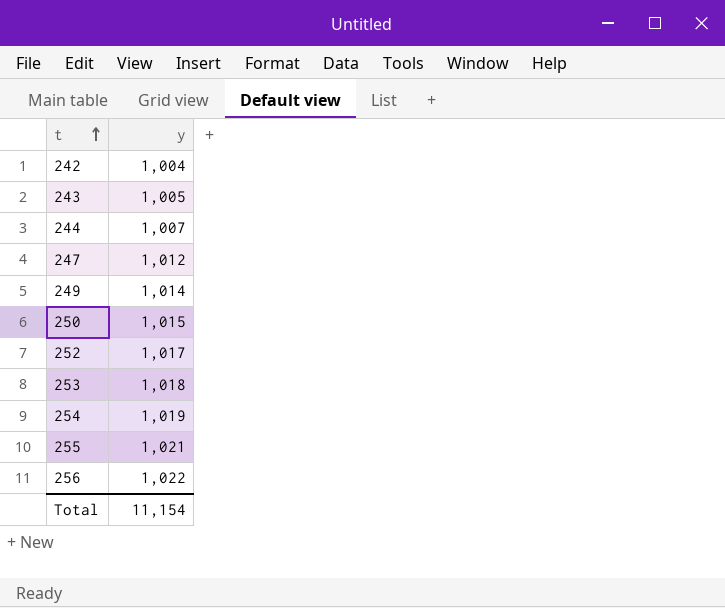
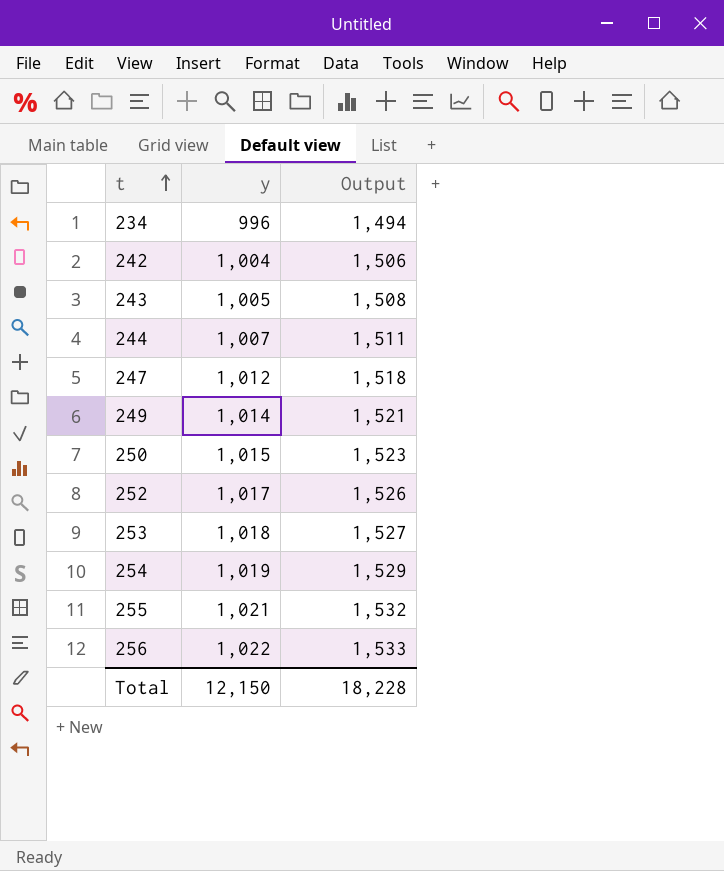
column Output | formula: none -> [y] * 1.5
row 234: none -> 996 | 1,494
Total | y: 11,154 -> 12,150

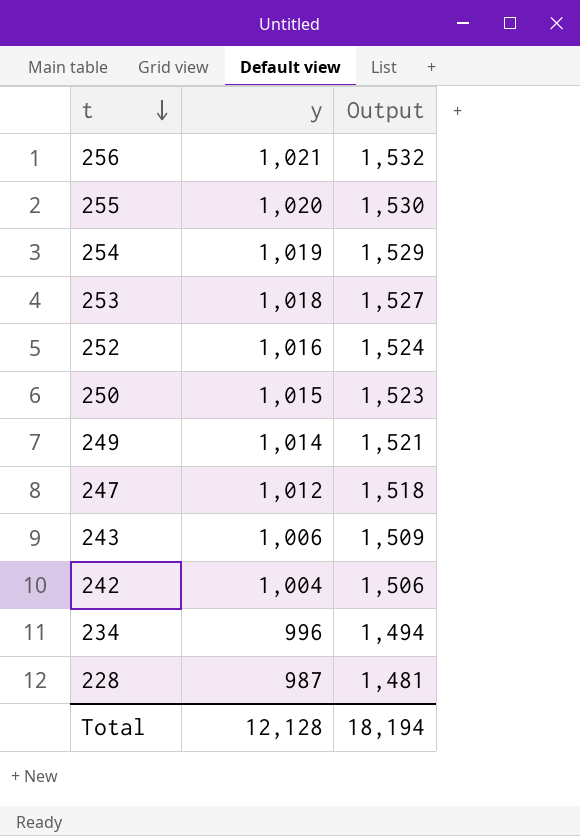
row order: t ascending -> t descending
row 244: 1,007 | 1,511 -> none
256 | y: 1,022 -> 1,021
256 | Output: 1,533 -> 1,532
255 | y: 1,021 -> 1,020
255 | Output: 1,532 -> 1,530
252 | y: 1,017 -> 1,016
252 | Output: 1,526 -> 1,524
243 | y: 1,005 -> 1,006
243 | Output: 1,508 -> 1,509
row 228: none -> 987 | 1,481
Total | y: 12,150 -> 12,128
Total | Output: 18,228 -> 18,194

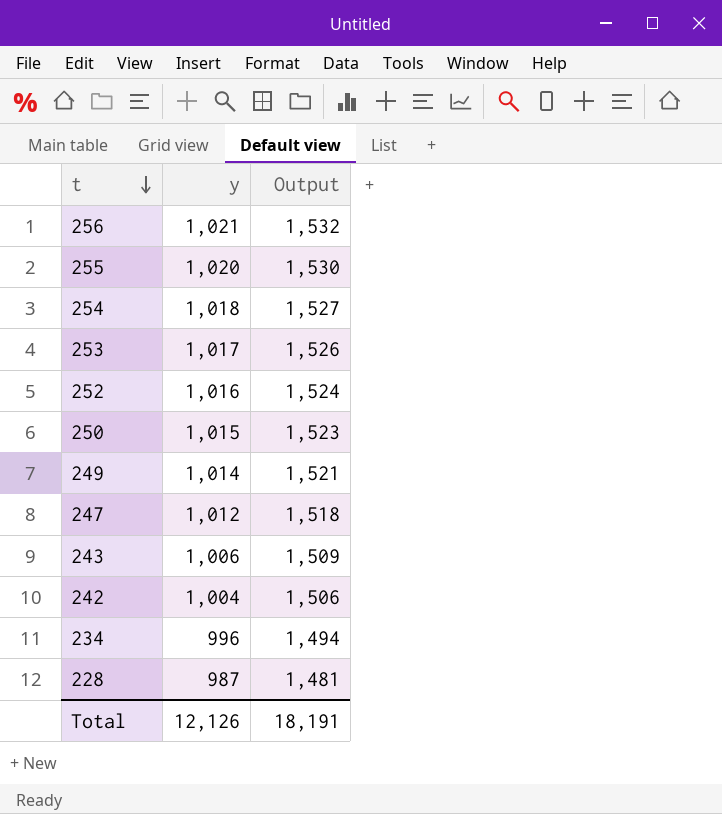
254 | y: 1,019 -> 1,018
254 | Output: 1,529 -> 1,527
253 | y: 1,018 -> 1,017
253 | Output: 1,527 -> 1,526
Total | y: 12,128 -> 12,126
Total | Output: 18,194 -> 18,191

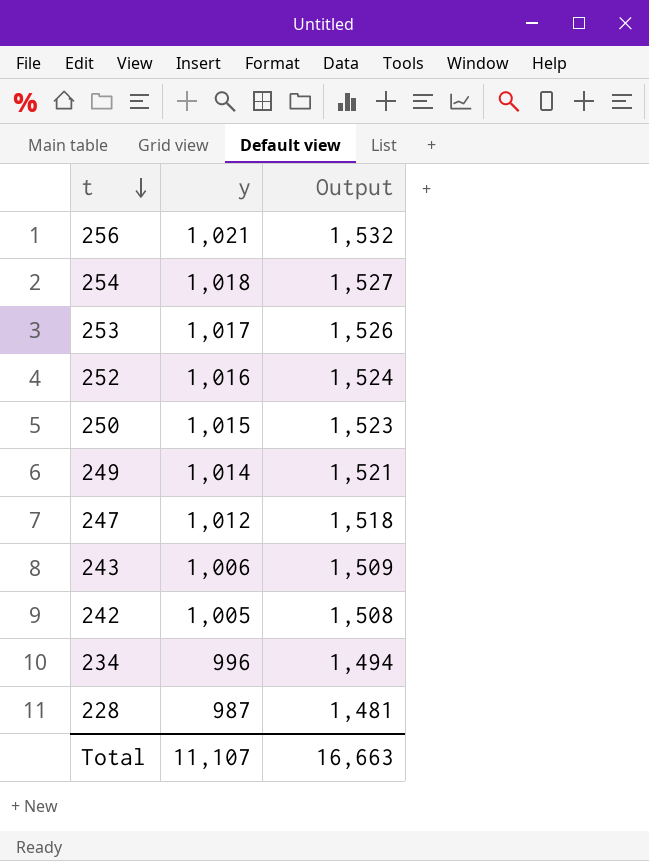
row 255: 1,020 | 1,530 -> none
242 | y: 1,004 -> 1,005
242 | Output: 1,506 -> 1,508
Total | y: 12,126 -> 11,107
Total | Output: 18,191 -> 16,663

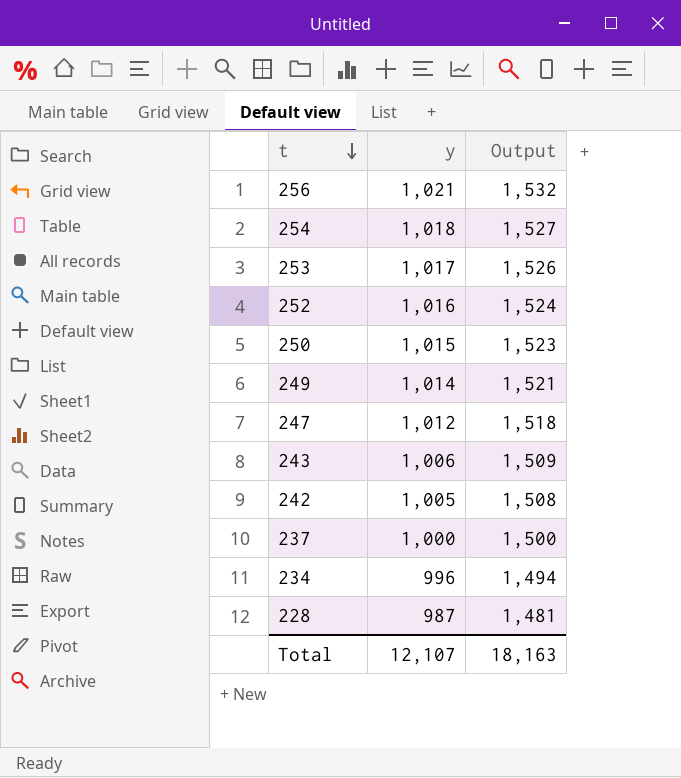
row 237: none -> 1,000 | 1,500
Total | y: 11,107 -> 12,107
Total | Output: 16,663 -> 18,163

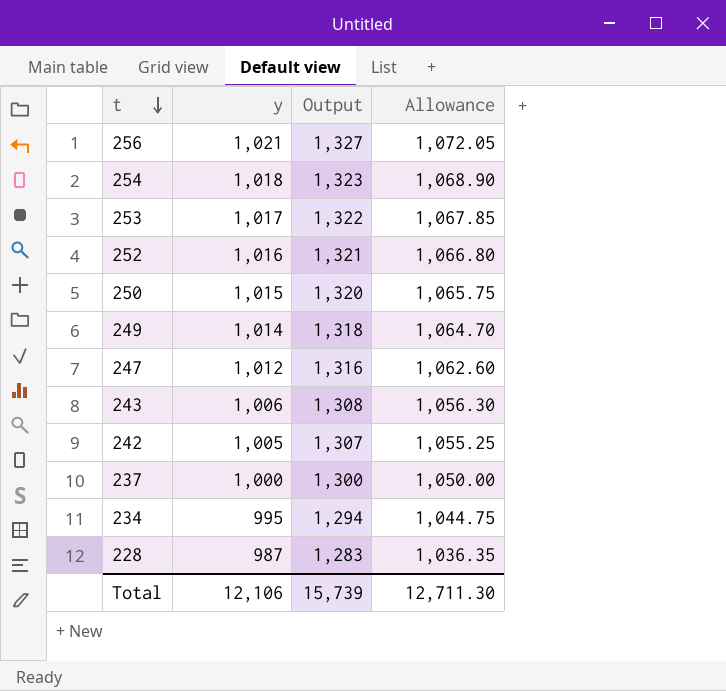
column Output | formula: [y] * 1.5 -> [y] * 1.3
column Allowance | formula: none -> [y] * 1.05
234 | y: 996 -> 995
Total | y: 12,107 -> 12,106
Total | Output: 18,163 -> 15,739

